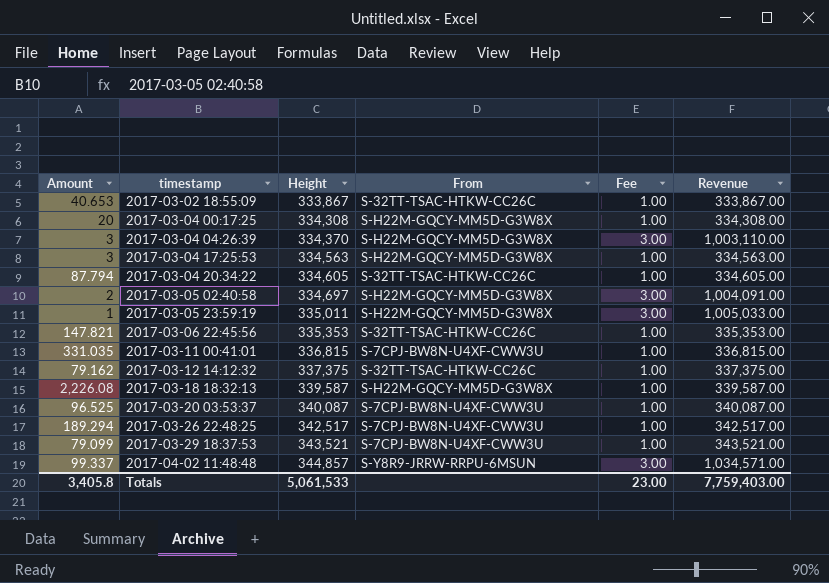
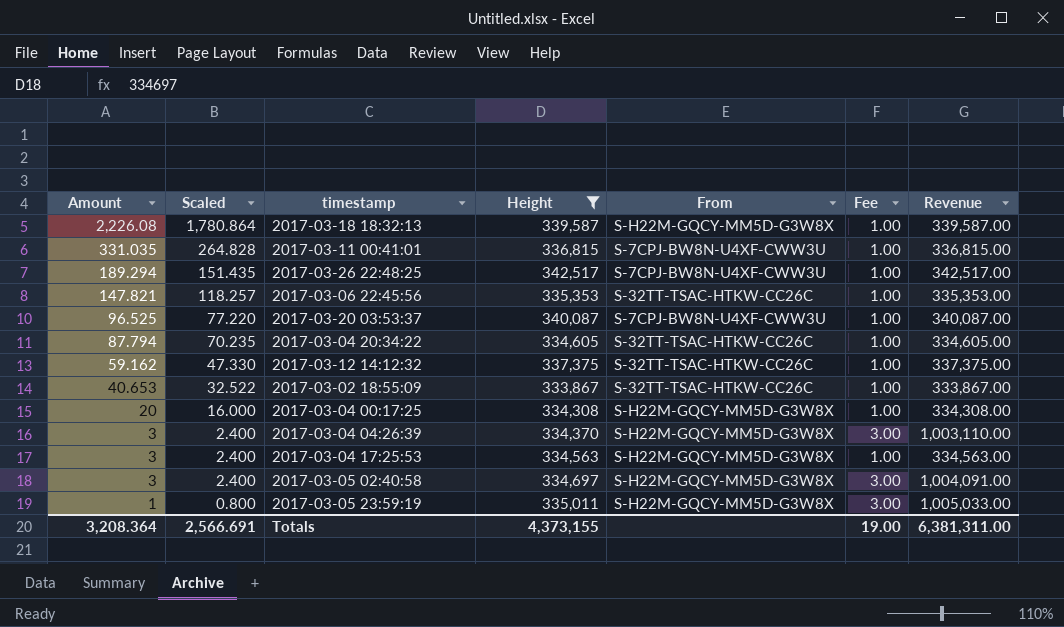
filter: none -> Height <= 342,517
row order: timestamp ascending -> Amount descending
column Scaled | formula: none -> [Amount] * 0.8
2017-03-12 14:12:32 | Amount: 79.162 -> 59.162
2017-03-05 02:40:58 | Amount: 2 -> 3
Totals | Amount: 3,405.8 -> 3,208.364
Totals | Height: 5,061,533 -> 4,373,155
Totals | Fee: 23.00 -> 19.00
Totals | Revenue: 7,759,403.00 -> 6,381,311.00

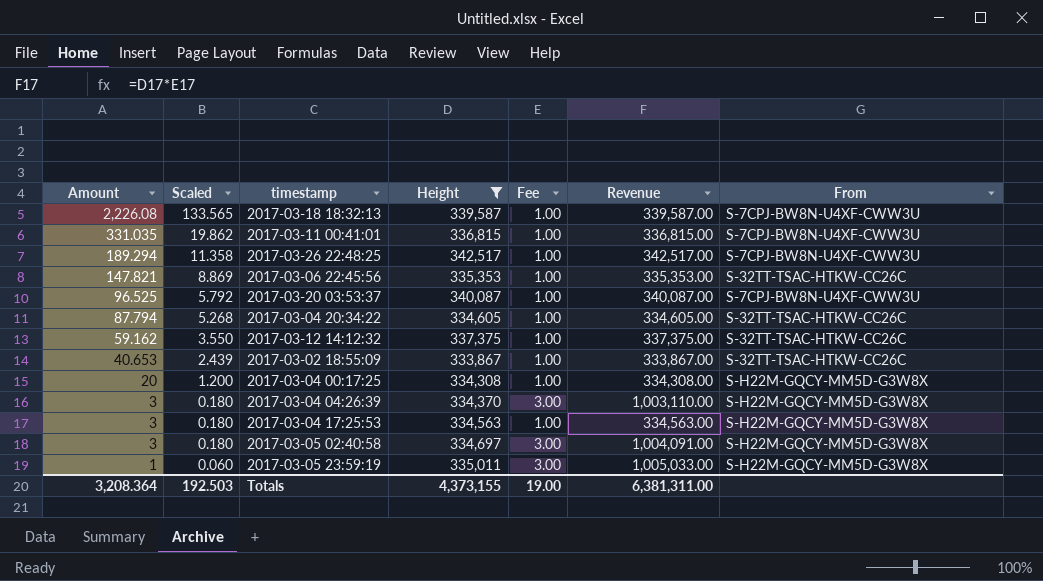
column Scaled | formula: [Amount] * 0.8 -> [Amount] * 0.06
column From | position: 5 -> 7
2017-03-18 18:32:13 | From: S-H22M-GQCY-MM5D-G3W8X -> S-7CPJ-BW8N-U4XF-CWW3U
Totals | Scaled: 2,566.691 -> 192.503

